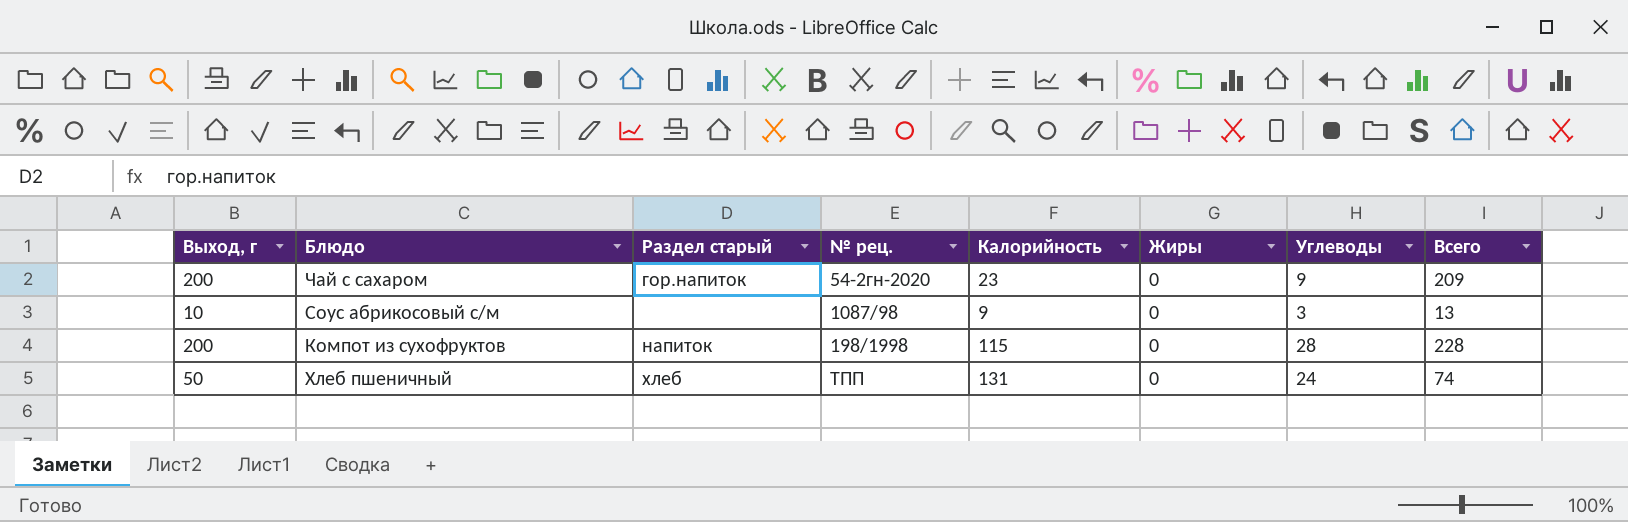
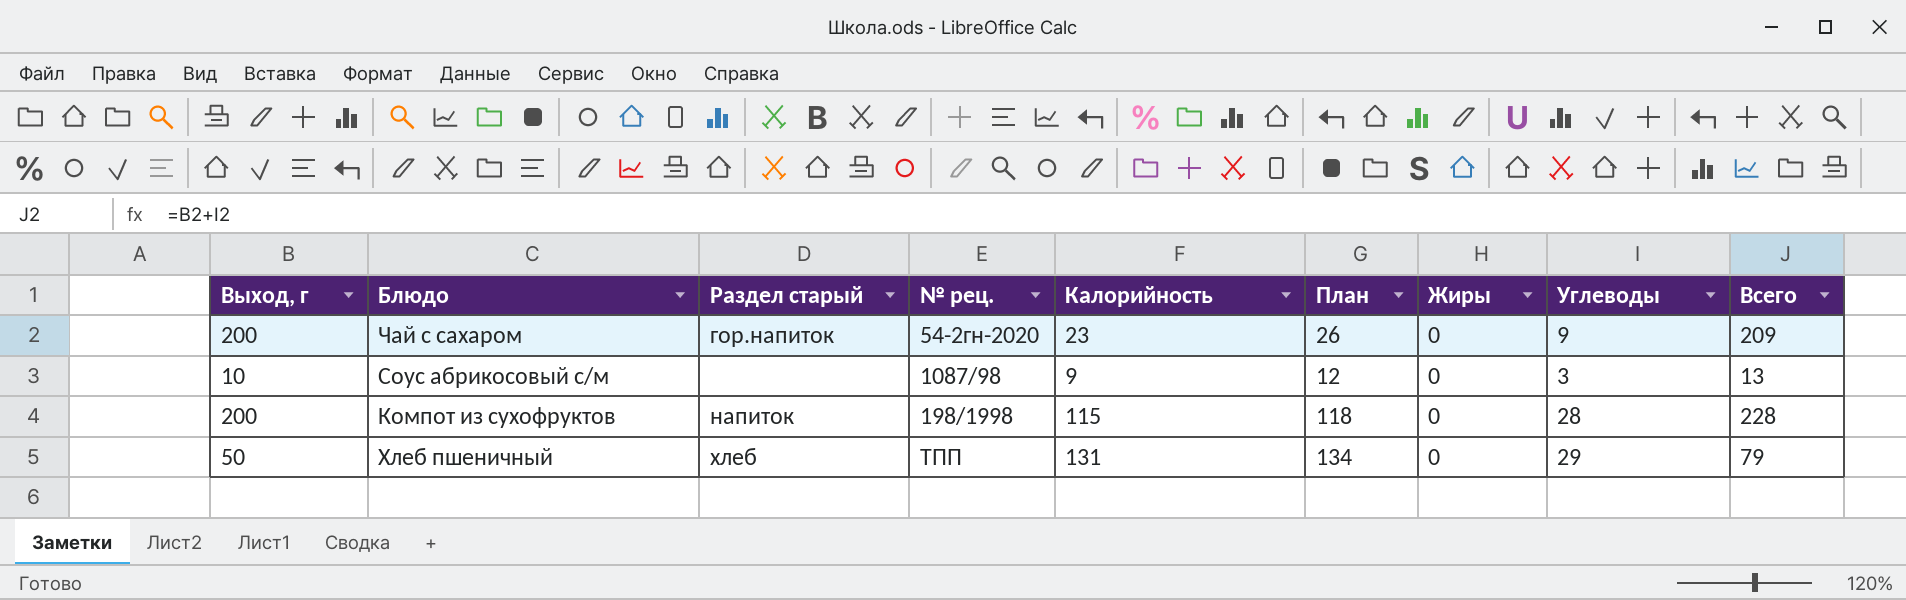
column План | formula: none -> [Калорийность] + 3
Хлеб пшеничный | Углеводы: 24 -> 29
Хлеб пшеничный | Всего: 74 -> 79

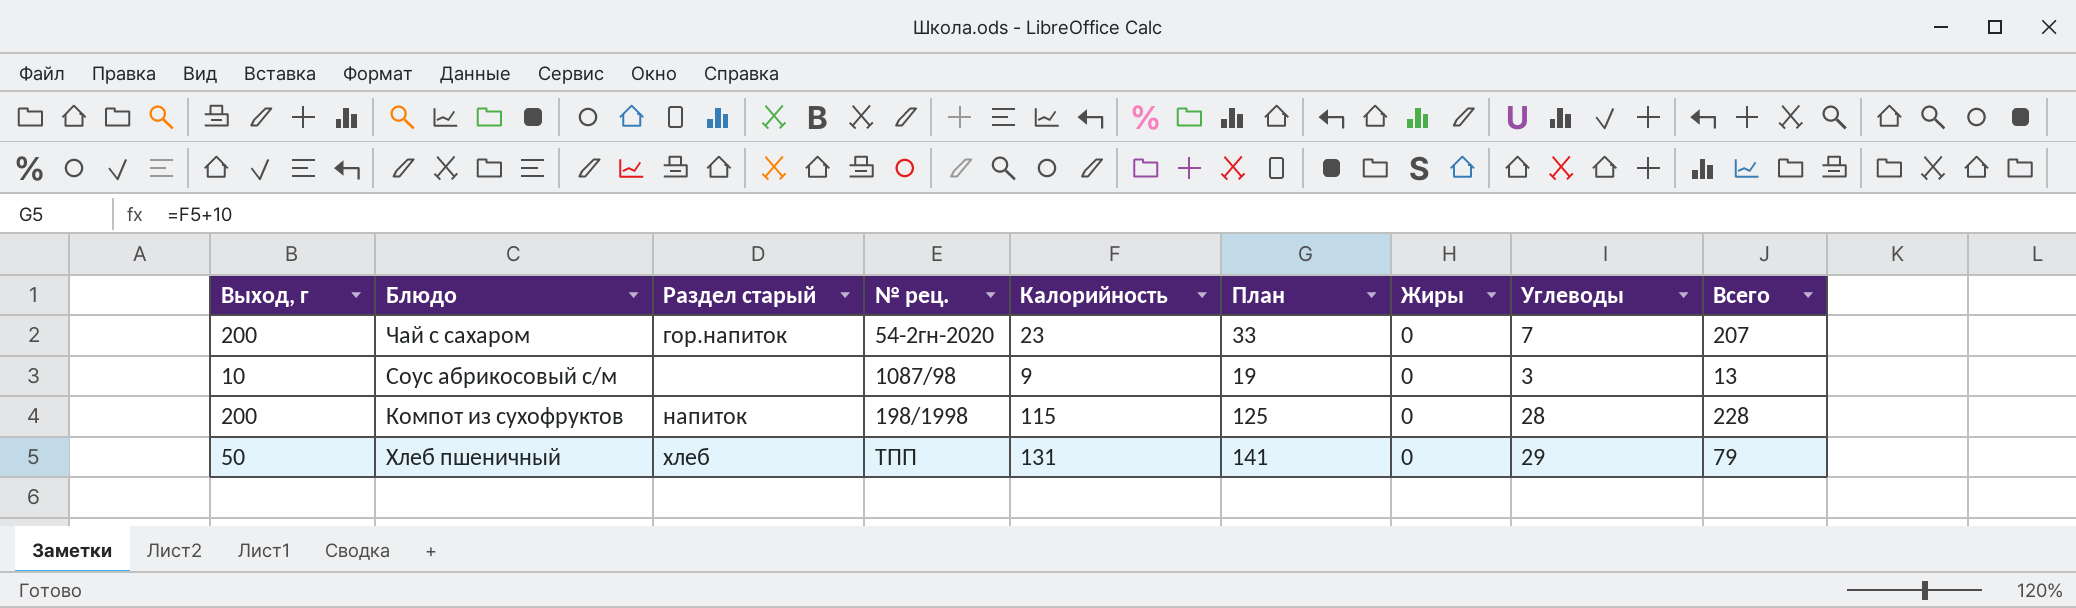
column План | formula: [Калорийность] + 3 -> [Калорийность] + 10
Чай с сахаром | Углеводы: 9 -> 7
Чай с сахаром | Всего: 209 -> 207

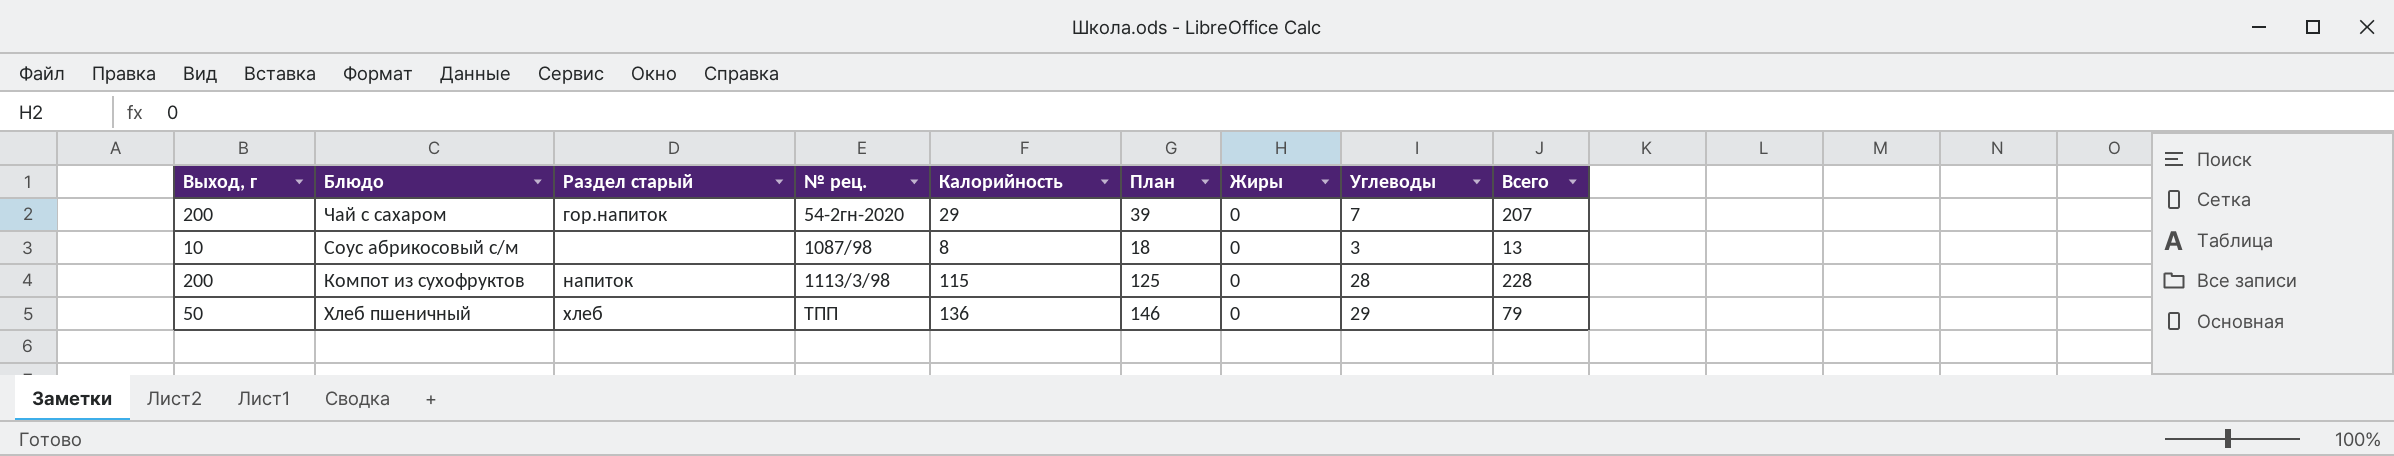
Чай с сахаром | Калорийность: 23 -> 29
Чай с сахаром | План: 33 -> 39
Соус абрикосовый с/м | Калорийность: 9 -> 8
Соус абрикосовый с/м | План: 19 -> 18
Компот из сухофруктов | № рец.: 198/1998 -> 1113/3/98
Хлеб пшеничный | Калорийность: 131 -> 136
Хлеб пшеничный | План: 141 -> 146

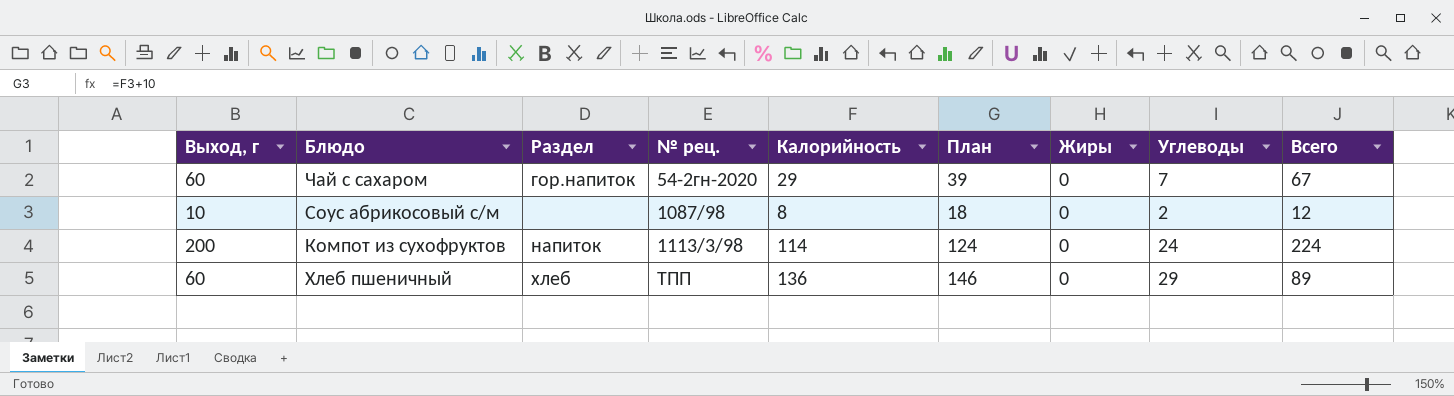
column name: Раздел старый -> Раздел
Чай с сахаром | Выход, г: 200 -> 60
Чай с сахаром | Всего: 207 -> 67
Соус абрикосовый с/м | Углеводы: 3 -> 2
Соус абрикосовый с/м | Всего: 13 -> 12
Компот из сухофруктов | Калорийность: 115 -> 114
Компот из сухофруктов | План: 125 -> 124
Компот из сухофруктов | Углеводы: 28 -> 24
Компот из сухофруктов | Всего: 228 -> 224
Хлеб пшеничный | Выход, г: 50 -> 60
Хлеб пшеничный | Всего: 79 -> 89

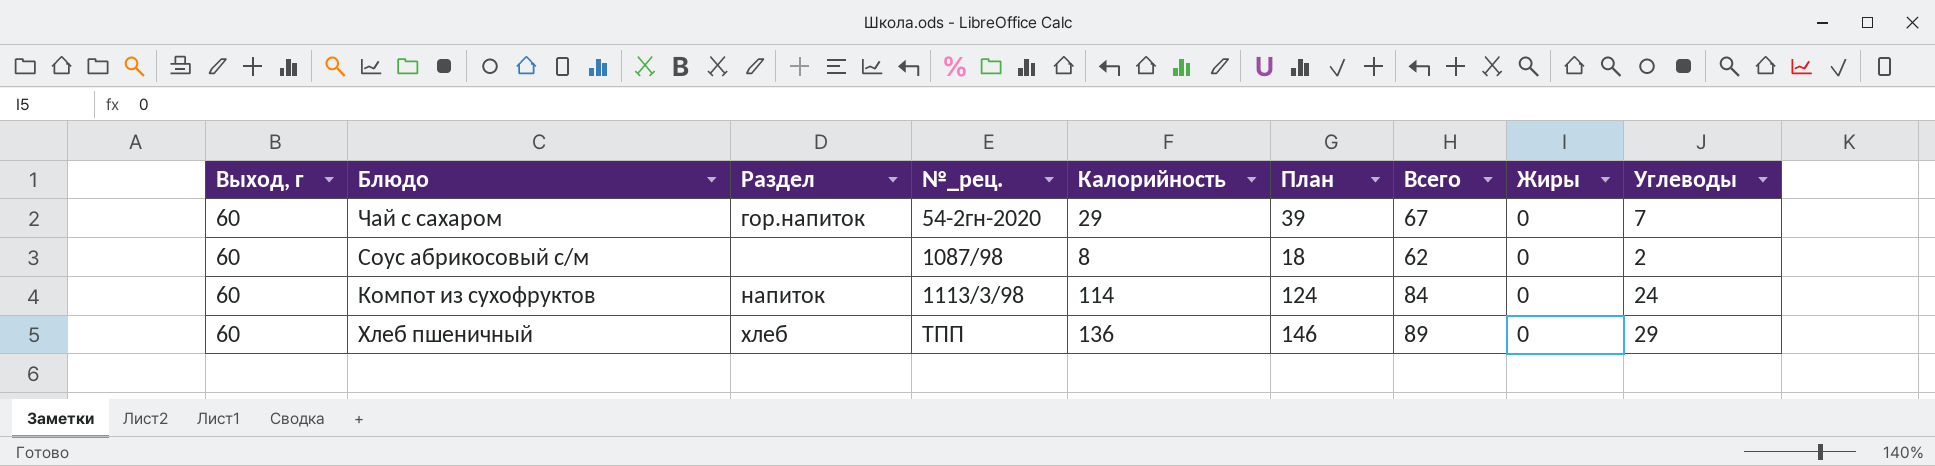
column name: № рец. -> №_рец.
column Всего | position: 9 -> 7
Соус абрикосовый с/м | Выход, г: 10 -> 60
Соус абрикосовый с/м | Всего: 12 -> 62
Компот из сухофруктов | Выход, г: 200 -> 60
Компот из сухофруктов | Всего: 224 -> 84

